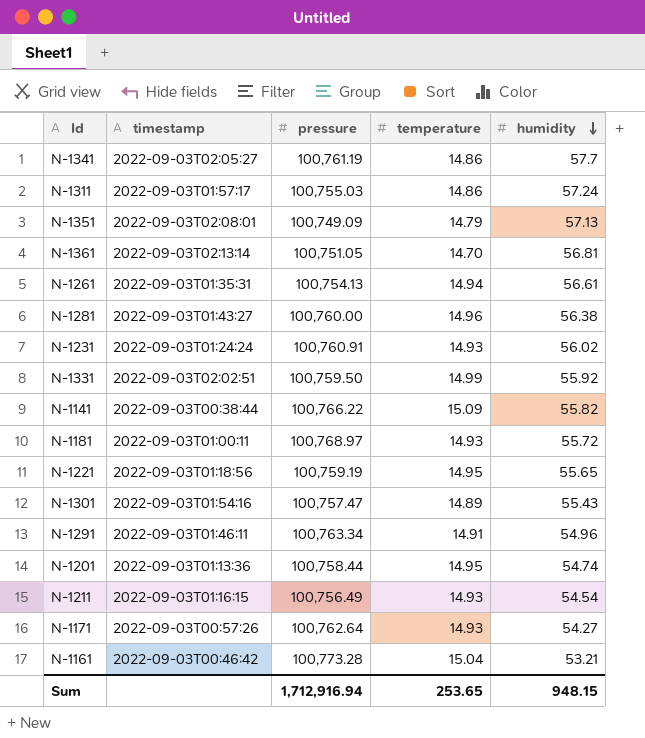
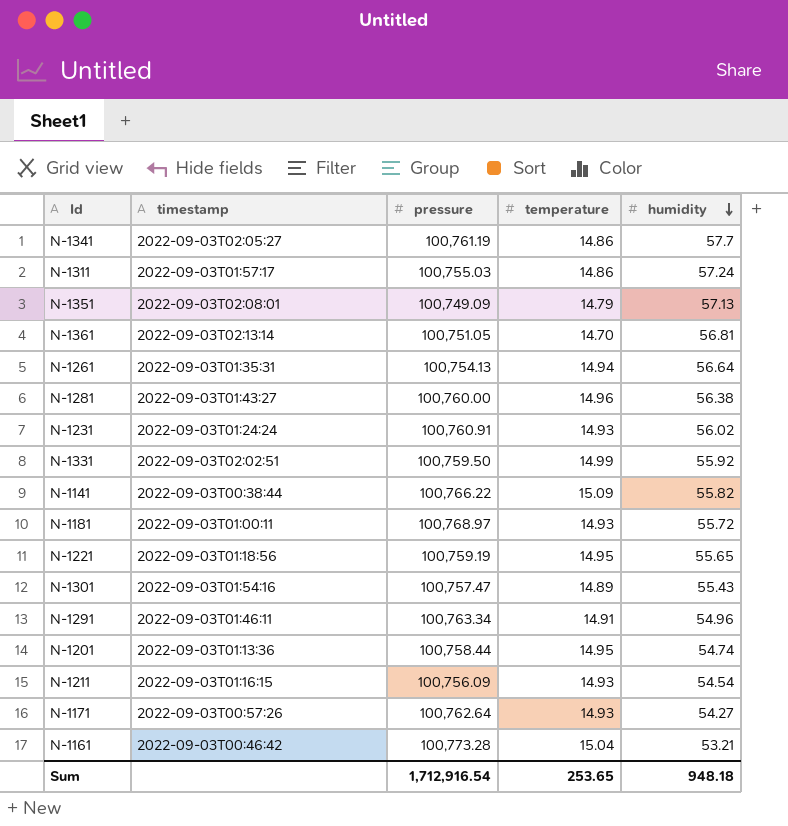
N-1261 | humidity: 56.61 -> 56.64
N-1211 | pressure: 100,756.49 -> 100,756.09
Sum | pressure: 1,712,916.94 -> 1,712,916.54
Sum | humidity: 948.15 -> 948.18

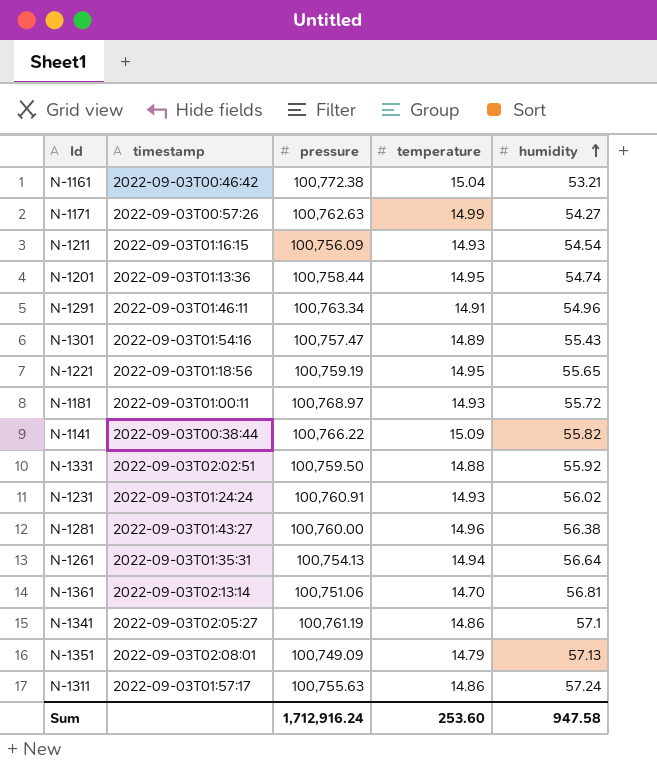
row order: humidity descending -> humidity ascending
N-1161 | pressure: 100,773.28 -> 100,772.38
N-1171 | pressure: 100,762.64 -> 100,762.63
N-1171 | temperature: 14.93 -> 14.99
N-1331 | temperature: 14.99 -> 14.88
N-1361 | pressure: 100,751.05 -> 100,751.06
N-1341 | humidity: 57.7 -> 57.1
N-1311 | pressure: 100,755.03 -> 100,755.63
Sum | pressure: 1,712,916.54 -> 1,712,916.24
Sum | temperature: 253.65 -> 253.60
Sum | humidity: 948.18 -> 947.58

